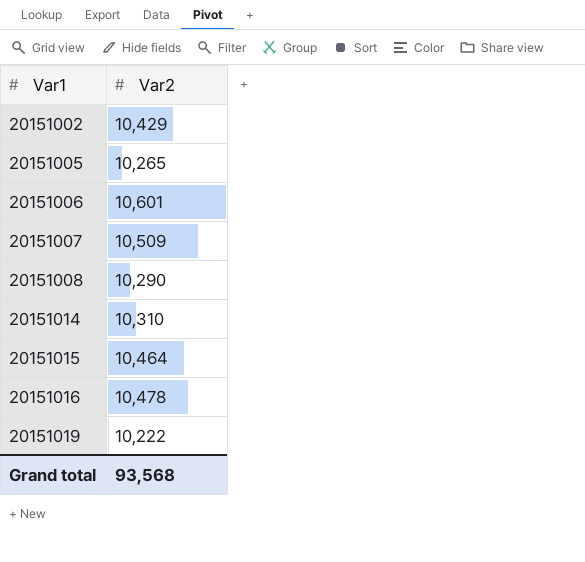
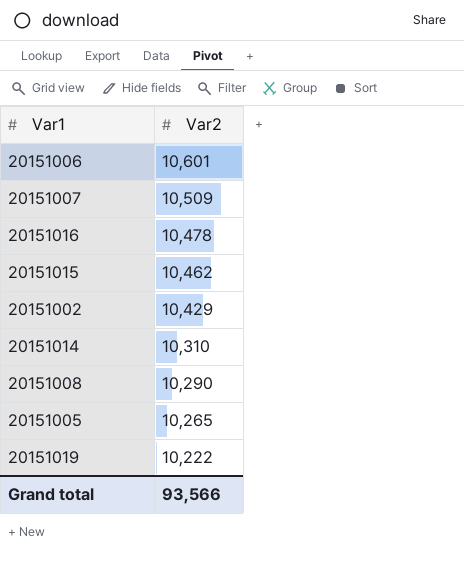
row order: Var1 ascending -> Var2 descending
20151015 | Var2: 10,464 -> 10,462
Grand total | Var2: 93,568 -> 93,566

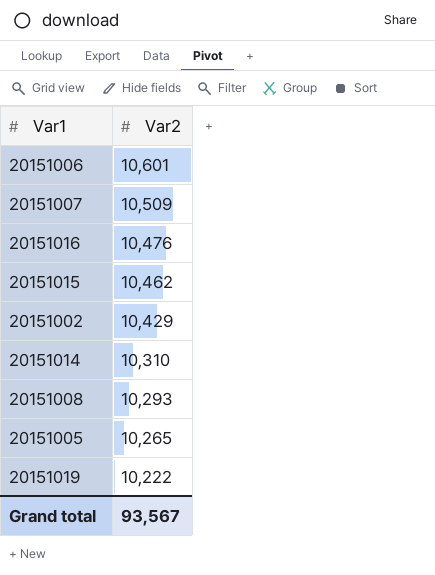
20151016 | Var2: 10,478 -> 10,476
20151008 | Var2: 10,290 -> 10,293
Grand total | Var2: 93,566 -> 93,567

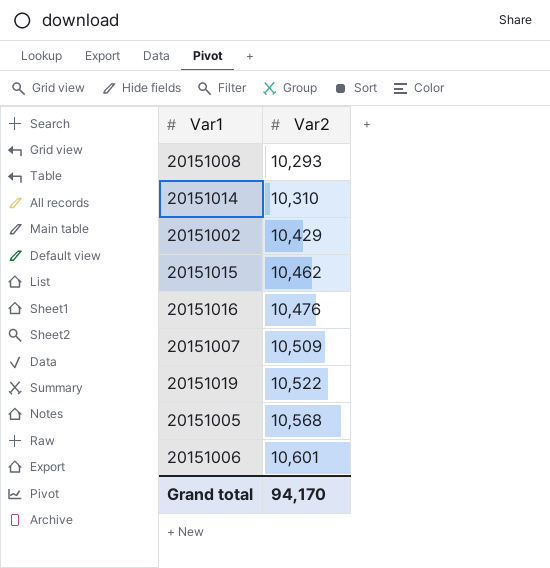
row order: Var2 descending -> Var2 ascending
20151019 | Var2: 10,222 -> 10,522
20151005 | Var2: 10,265 -> 10,568
Grand total | Var2: 93,567 -> 94,170

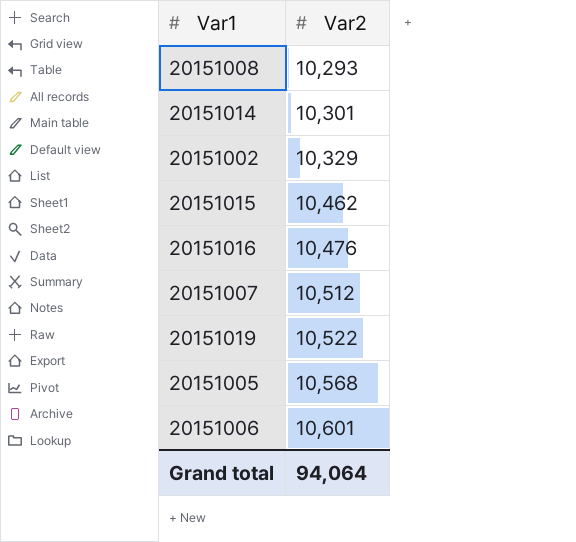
20151014 | Var2: 10,310 -> 10,301
20151002 | Var2: 10,429 -> 10,329
20151007 | Var2: 10,509 -> 10,512
Grand total | Var2: 94,170 -> 94,064

